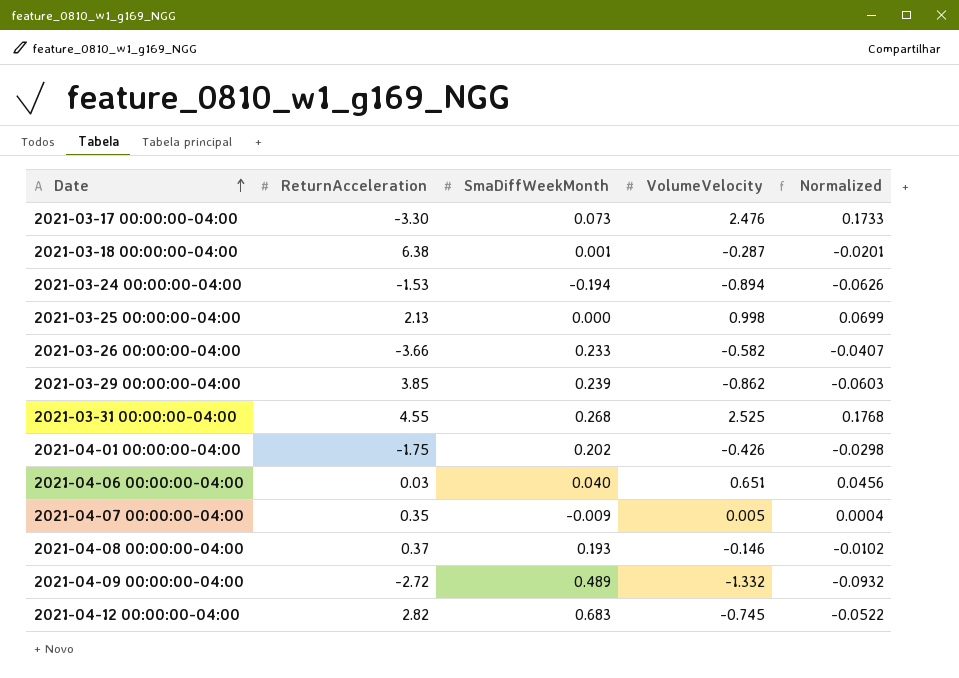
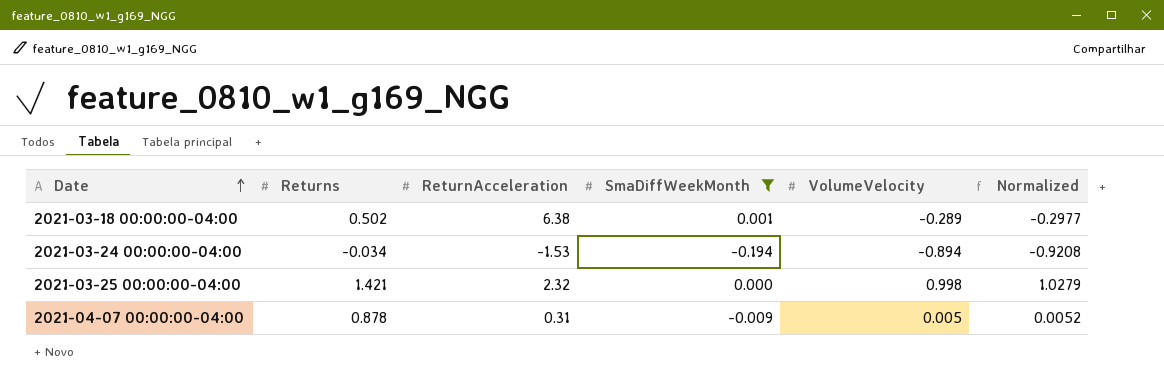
filter: none -> SmaDiffWeekMonth <= 0.001
column Returns | position: none -> 2
column Normalized | formula: [VolumeVelocity] * 0.07 -> [VolumeVelocity] * 1.03
2021-03-18 00:00:00-04:00 | VolumeVelocity: -0.287 -> -0.289
2021-03-25 00:00:00-04:00 | ReturnAcceleration: 2.13 -> 2.32
2021-04-07 00:00:00-04:00 | ReturnAcceleration: 0.35 -> 0.31

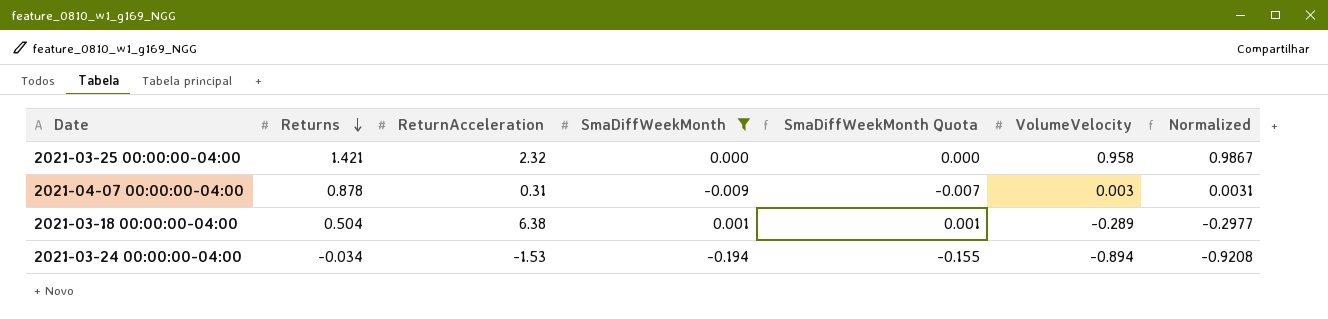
row order: Date ascending -> Returns descending
column SmaDiffWeekMonth Quota | formula: none -> [SmaDiffWeekMonth] * 0.8
2021-03-25 00:00:00-04:00 | VolumeVelocity: 0.998 -> 0.958
2021-03-25 00:00:00-04:00 | Normalized: 1.0279 -> 0.9867
2021-04-07 00:00:00-04:00 | VolumeVelocity: 0.005 -> 0.003
2021-04-07 00:00:00-04:00 | Normalized: 0.0052 -> 0.0031
2021-03-18 00:00:00-04:00 | Returns: 0.502 -> 0.504

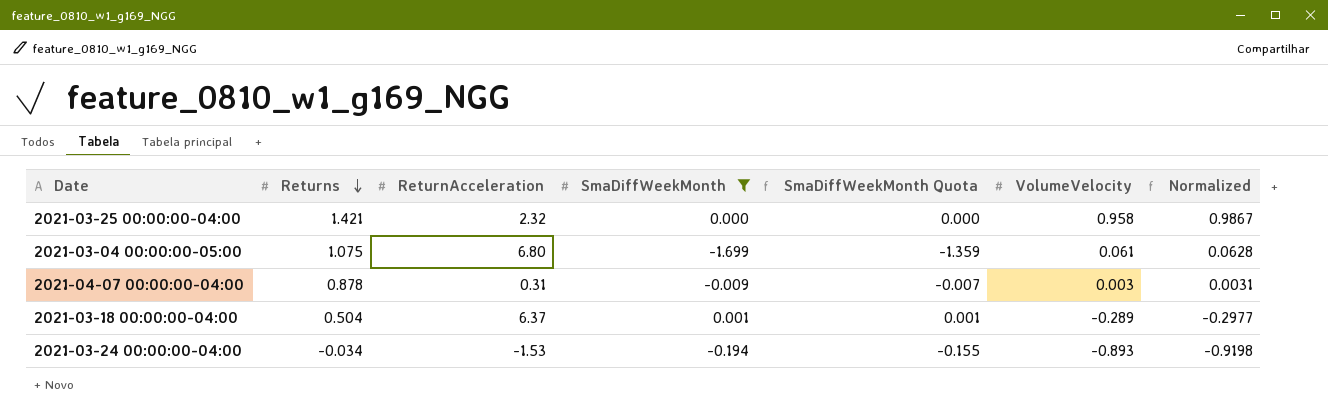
row 2021-03-04 00:00:00-05:00: none -> 1.075 | 6.80 | -1.699 | -1.359 | 0.061 | 0.0628
2021-03-18 00:00:00-04:00 | ReturnAcceleration: 6.38 -> 6.37
2021-03-24 00:00:00-04:00 | VolumeVelocity: -0.894 -> -0.893
2021-03-24 00:00:00-04:00 | Normalized: -0.9208 -> -0.9198

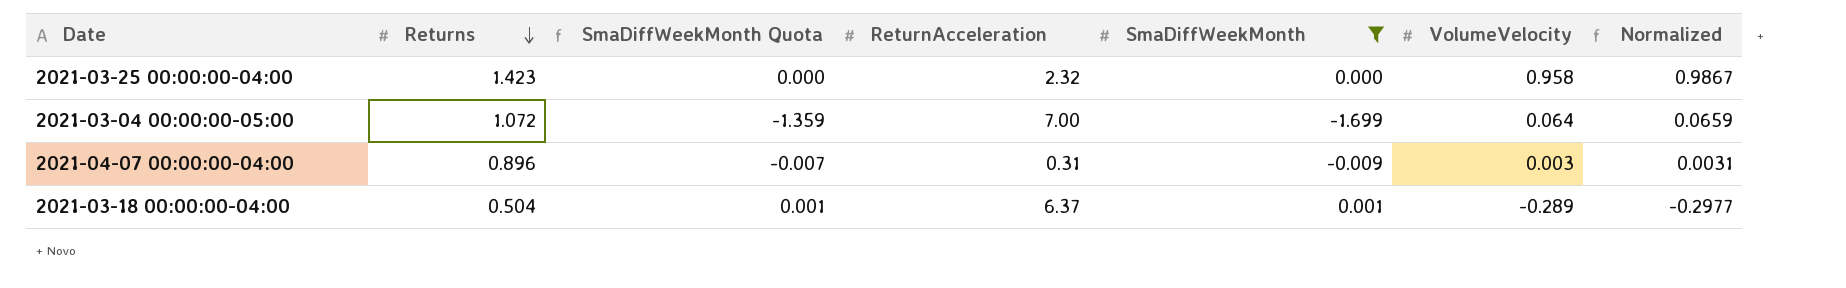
column SmaDiffWeekMonth Quota | position: 5 -> 3
row 2021-03-24 00:00:00-04:00: -0.034 | -1.53 | -0.194 | -0.155 | -0.893 | -0.9198 -> none
2021-03-25 00:00:00-04:00 | Returns: 1.421 -> 1.423
2021-03-04 00:00:00-05:00 | Returns: 1.075 -> 1.072
2021-03-04 00:00:00-05:00 | ReturnAcceleration: 6.80 -> 7.00
2021-03-04 00:00:00-05:00 | VolumeVelocity: 0.061 -> 0.064
2021-03-04 00:00:00-05:00 | Normalized: 0.0628 -> 0.0659
2021-04-07 00:00:00-04:00 | Returns: 0.878 -> 0.896

